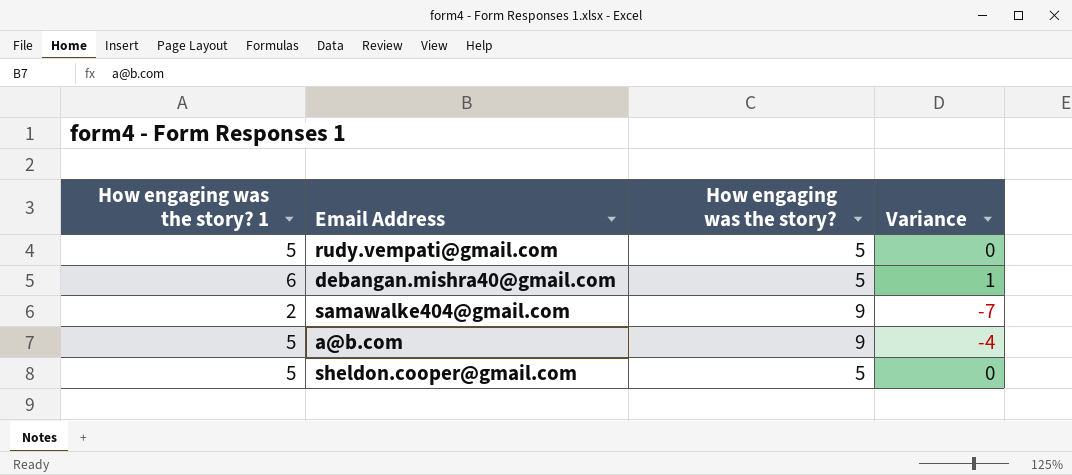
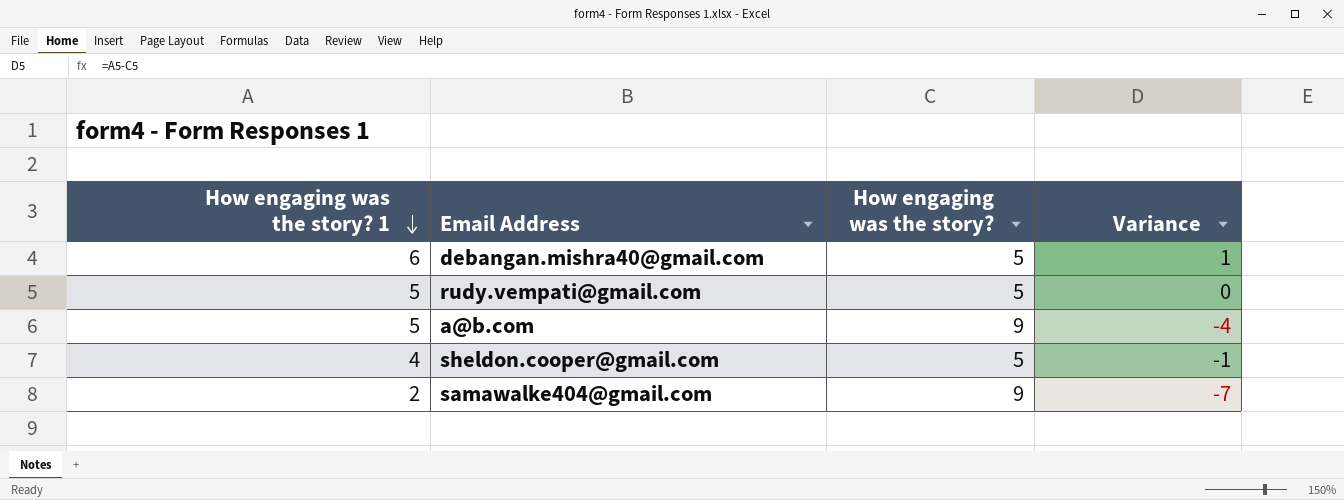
row order: none -> How engaging was the story? 1 descending
sheldon.cooper@gmail.com | How engaging was the story? 1: 5 -> 4
sheldon.cooper@gmail.com | Variance: 0 -> -1

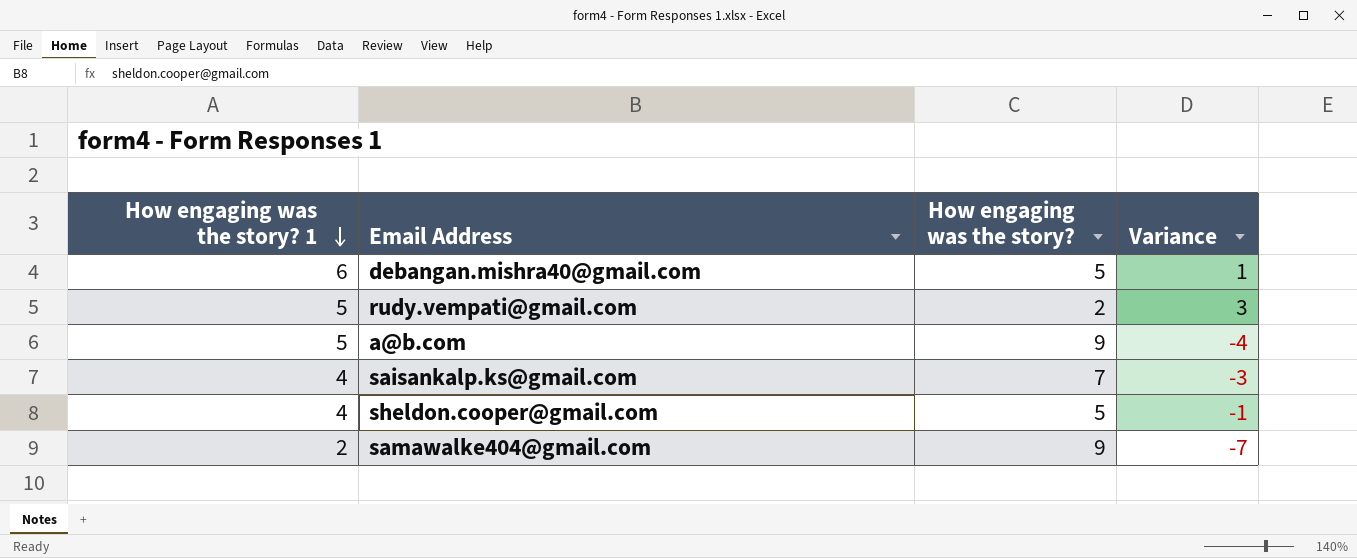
rudy.vempati@gmail.com | How engaging was the story?: 5 -> 2
rudy.vempati@gmail.com | Variance: 0 -> 3
row saisankalp.ks@gmail.com: none -> 4 | 7 | -3

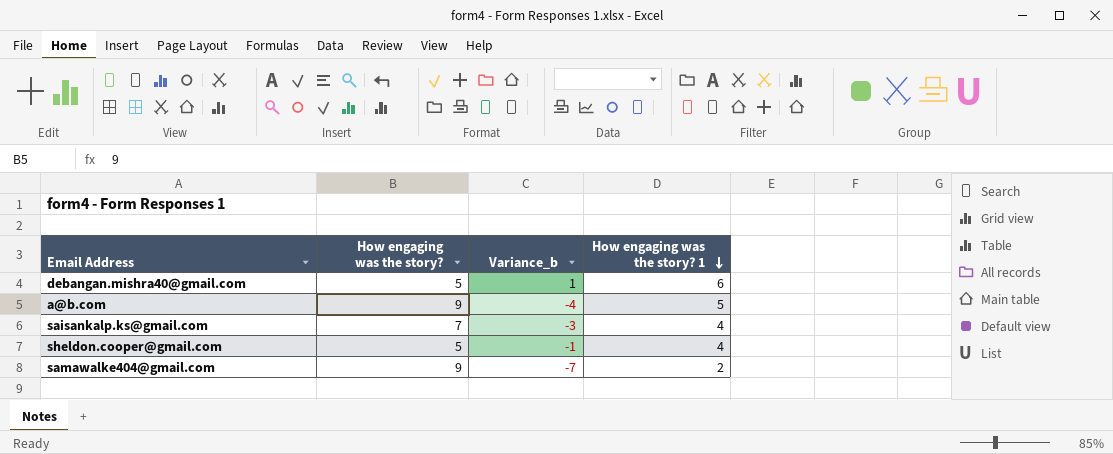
column name: Variance -> Variance_b
column How engaging was the story? 1 | position: 1 -> 4
row rudy.vempati@gmail.com: 5 | 2 | 3 -> none

